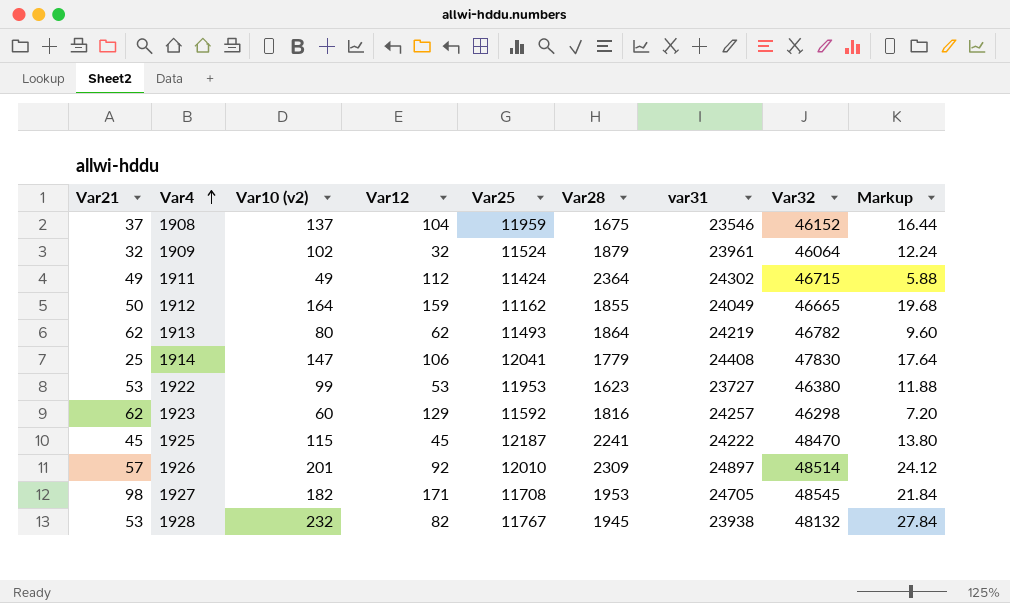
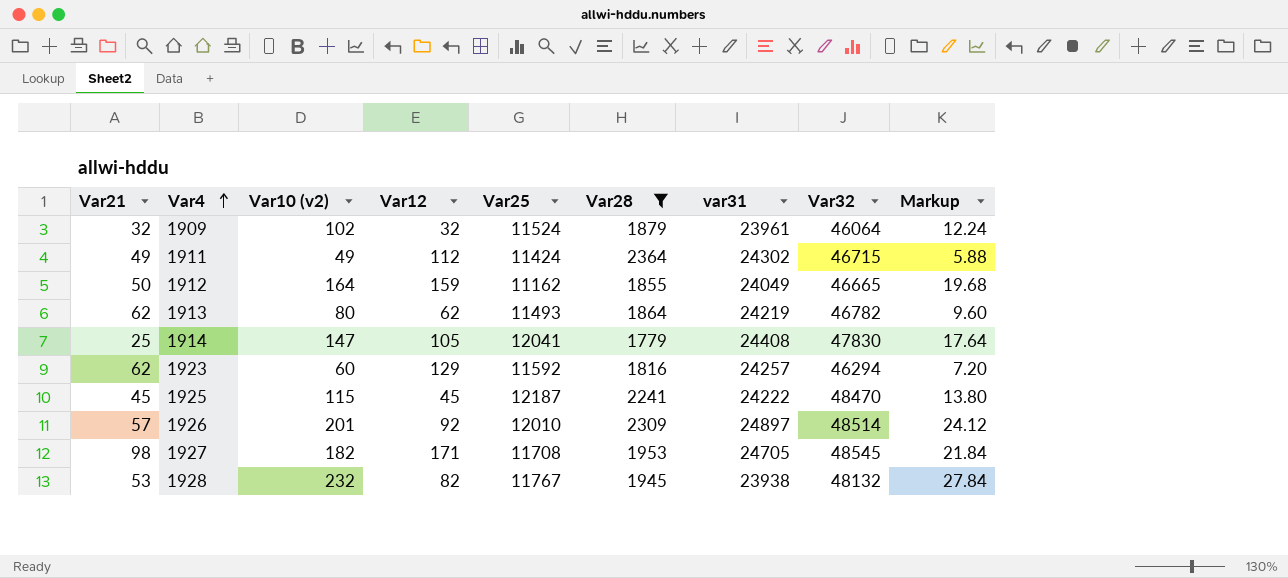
filter: none -> Var28 >= 1779
1914 | Var12: 106 -> 105
1923 | Var32: 46298 -> 46294

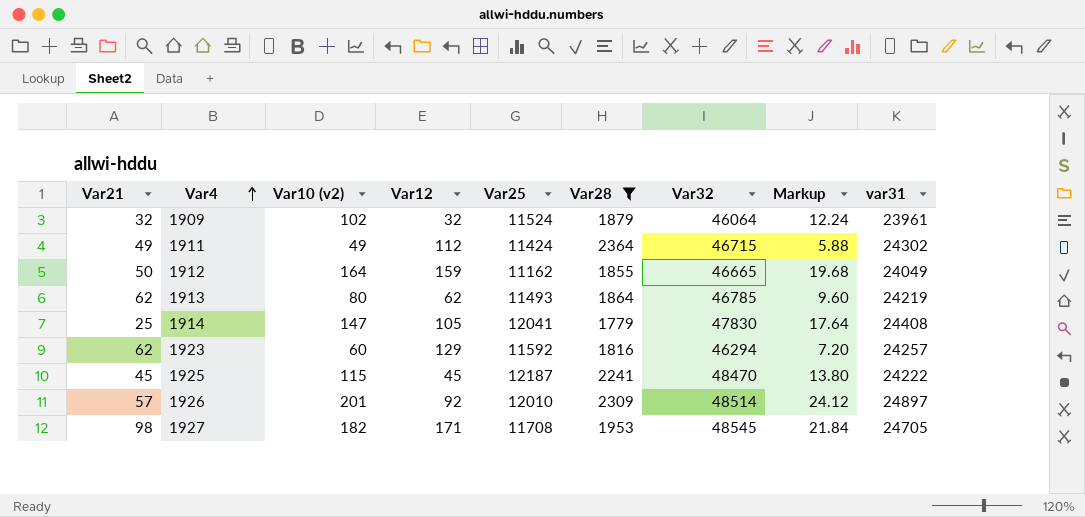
column var31 | position: 7 -> 9
row 1928: 53 | 232 | 82 | 11767 | 1945 | 23938 | 48132 | 27.84 -> none
1913 | Var32: 46782 -> 46785

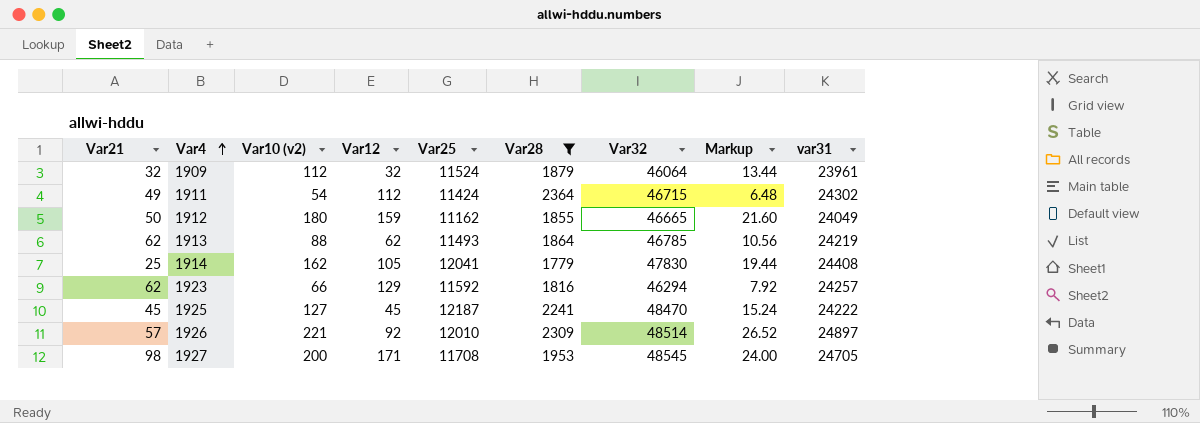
1909 | Var10 (v2): 102 -> 112
1909 | Markup: 12.24 -> 13.44
1911 | Var10 (v2): 49 -> 54
1911 | Markup: 5.88 -> 6.48
1912 | Var10 (v2): 164 -> 180
1912 | Markup: 19.68 -> 21.60
1913 | Var10 (v2): 80 -> 88
1913 | Markup: 9.60 -> 10.56
1914 | Var10 (v2): 147 -> 162
1914 | Markup: 17.64 -> 19.44
1923 | Var10 (v2): 60 -> 66
1923 | Markup: 7.20 -> 7.92
1925 | Var10 (v2): 115 -> 127
1925 | Markup: 13.80 -> 15.24
1926 | Var10 (v2): 201 -> 221
1926 | Markup: 24.12 -> 26.52
1927 | Var10 (v2): 182 -> 200
1927 | Markup: 21.84 -> 24.00

